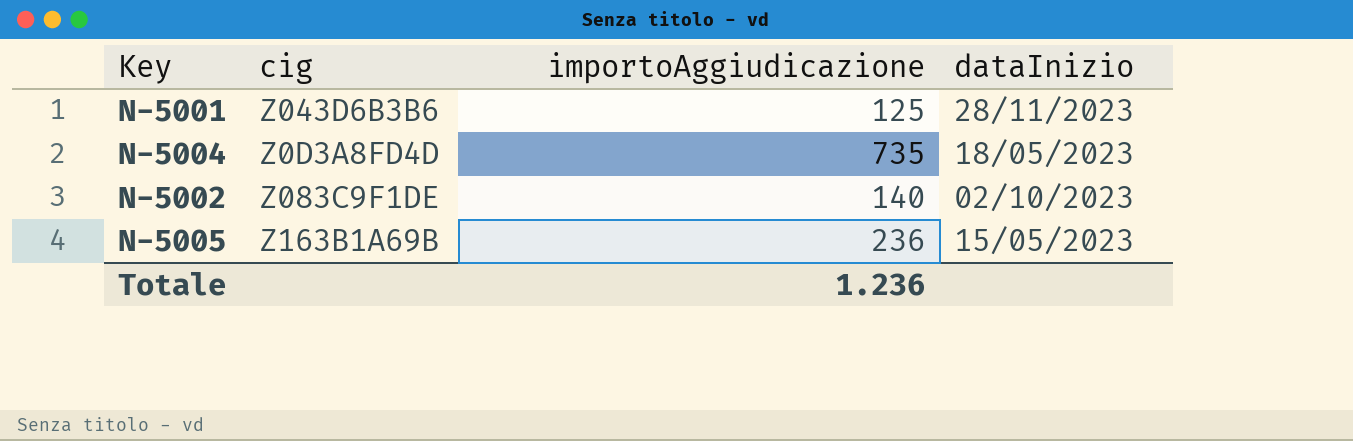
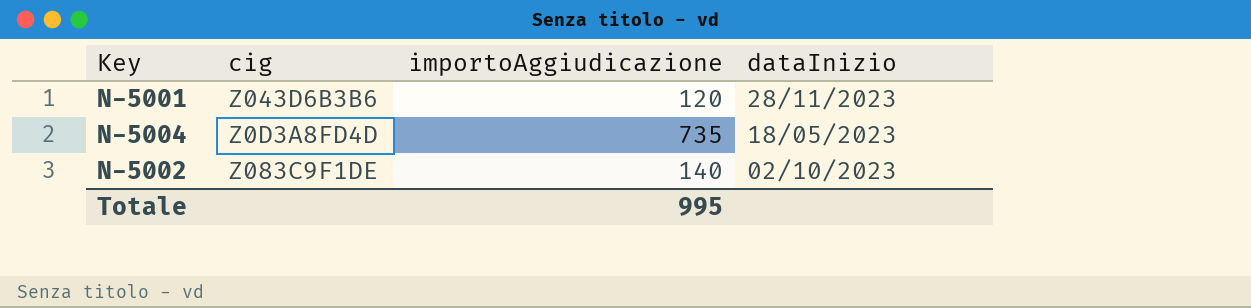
row N-5005: Z163B1A69B | 236 | 15/05/2023 -> none
N-5001 | importoAggiudicazione: 125 -> 120
Totale | importoAggiudicazione: 1.236 -> 995

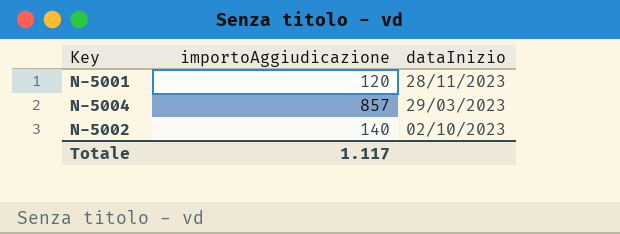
column cig | position: 2 -> none
N-5004 | importoAggiudicazione: 735 -> 857
N-5004 | dataInizio: 18/05/2023 -> 29/03/2023
Totale | importoAggiudicazione: 995 -> 1.117

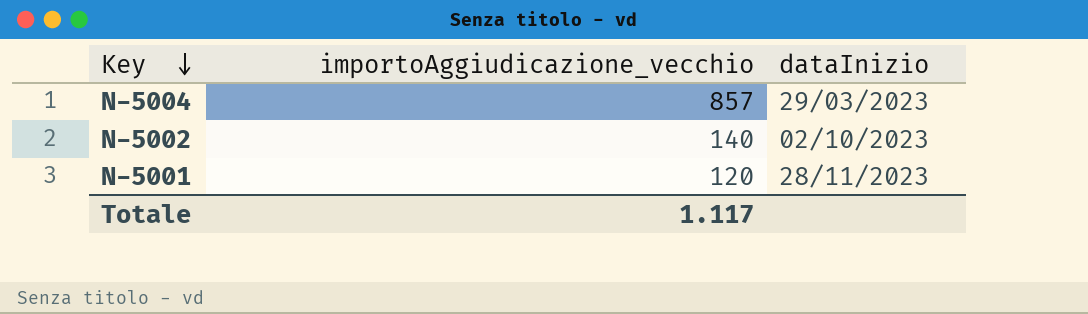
row order: none -> Key descending
column name: importoAggiudicazione -> importoAggiudicazione_vecchio

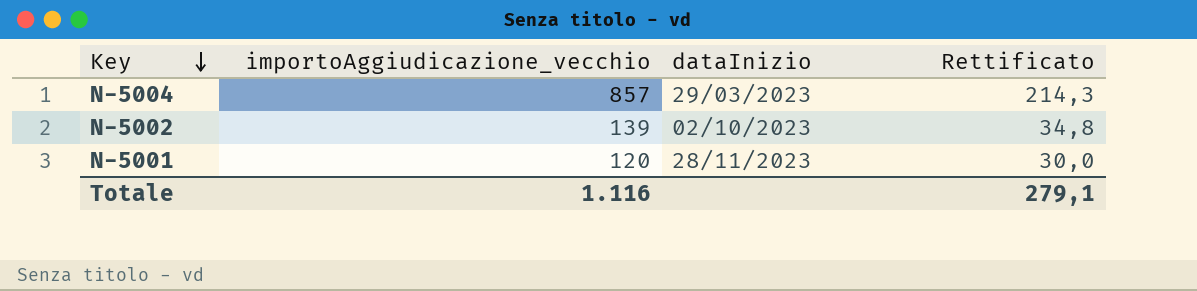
column Rettificato | formula: none -> [importoAggiudicazione_vecchio] * 0,25
N-5002 | importoAggiudicazione_vecchio: 140 -> 139
Totale | importoAggiudicazione_vecchio: 1.117 -> 1.116

